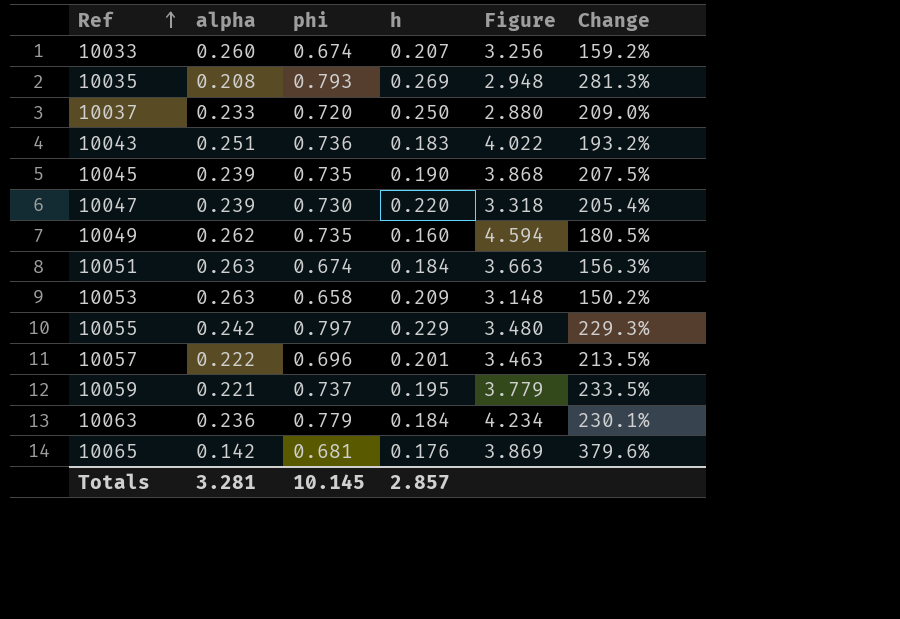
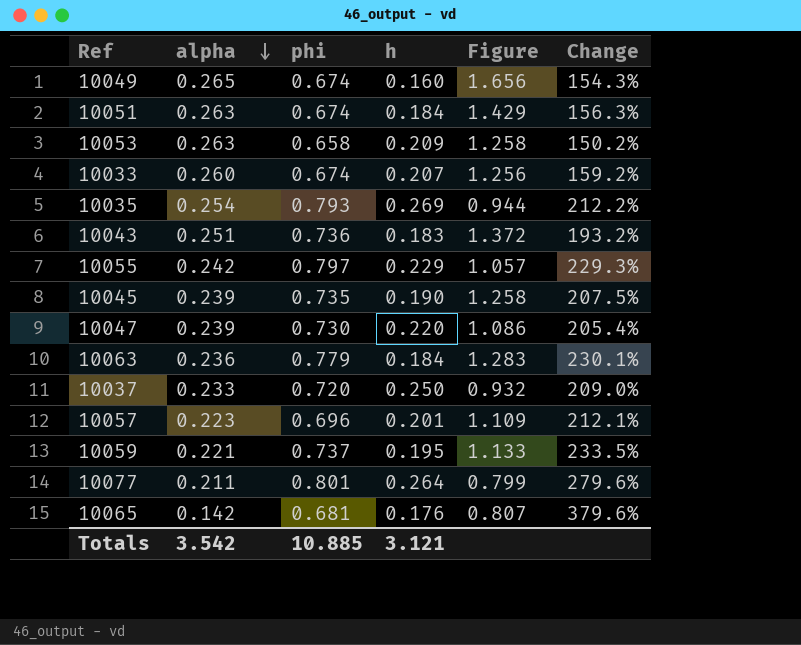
row order: Ref ascending -> alpha descending
column Figure | formula: [phi] / [h] -> [alpha] / [h]
10049 | alpha: 0.262 -> 0.265
10049 | phi: 0.735 -> 0.674
10049 | Change: 180.5% -> 154.3%
10035 | alpha: 0.208 -> 0.254
10035 | Change: 281.3% -> 212.2%
10057 | alpha: 0.222 -> 0.223
10057 | Change: 213.5% -> 212.1%
row 10077: none -> 0.211 | 0.801 | 0.264 | 0.799 | 279.6%
Totals | alpha: 3.281 -> 3.542
Totals | phi: 10.145 -> 10.885
Totals | h: 2.857 -> 3.121

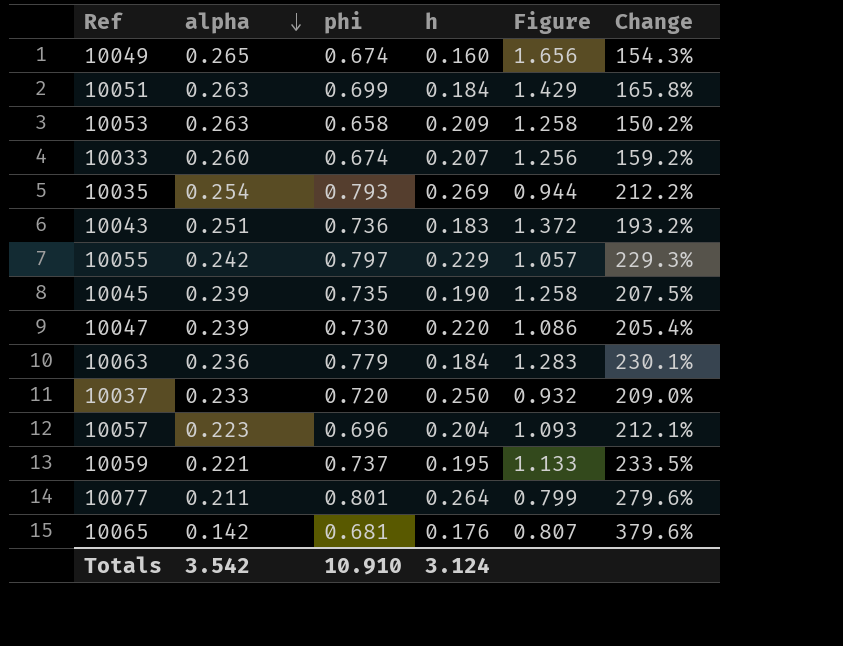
10051 | phi: 0.674 -> 0.699
10051 | Change: 156.3% -> 165.8%
10057 | h: 0.201 -> 0.204
10057 | Figure: 1.109 -> 1.093
Totals | phi: 10.885 -> 10.910
Totals | h: 3.121 -> 3.124

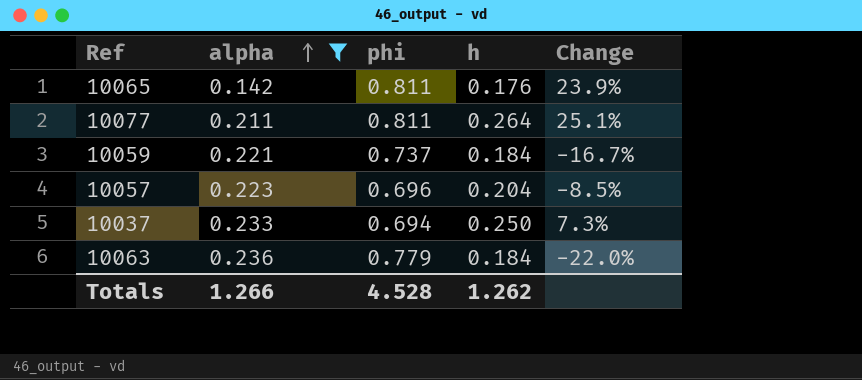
filter: none -> alpha <= 0.236
row order: alpha descending -> alpha ascending
column Figure | formula: [alpha] / [h] -> none
column Change | formula: ([phi] - [alpha]) / [alpha] -> ([h] - [alpha]) / [alpha]
10065 | phi: 0.681 -> 0.811
10077 | phi: 0.801 -> 0.811
10059 | h: 0.195 -> 0.184
10037 | phi: 0.720 -> 0.694
Totals | alpha: 3.542 -> 1.266
Totals | phi: 10.910 -> 4.528
Totals | h: 3.124 -> 1.262

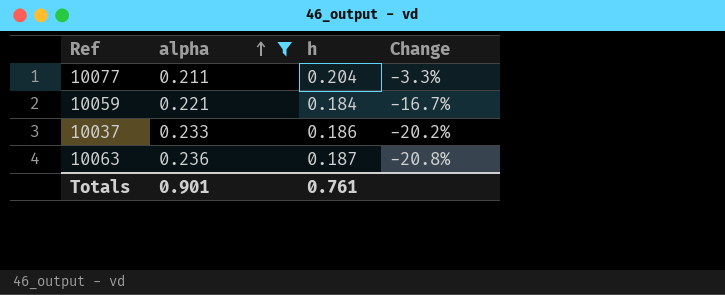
column phi | position: 3 -> none
row 10065: 0.142 | 0.811 | 0.176 | 23.9% -> none
row 10057: 0.223 | 0.696 | 0.204 | -8.5% -> none
10077 | h: 0.264 -> 0.204
10077 | Change: 25.1% -> -3.3%
10037 | h: 0.250 -> 0.186
10037 | Change: 7.3% -> -20.2%
10063 | h: 0.184 -> 0.187
10063 | Change: -22.0% -> -20.8%
Totals | alpha: 1.266 -> 0.901
Totals | h: 1.262 -> 0.761

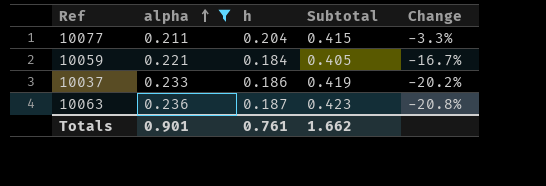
column Subtotal | formula: none -> [alpha] + [h]

